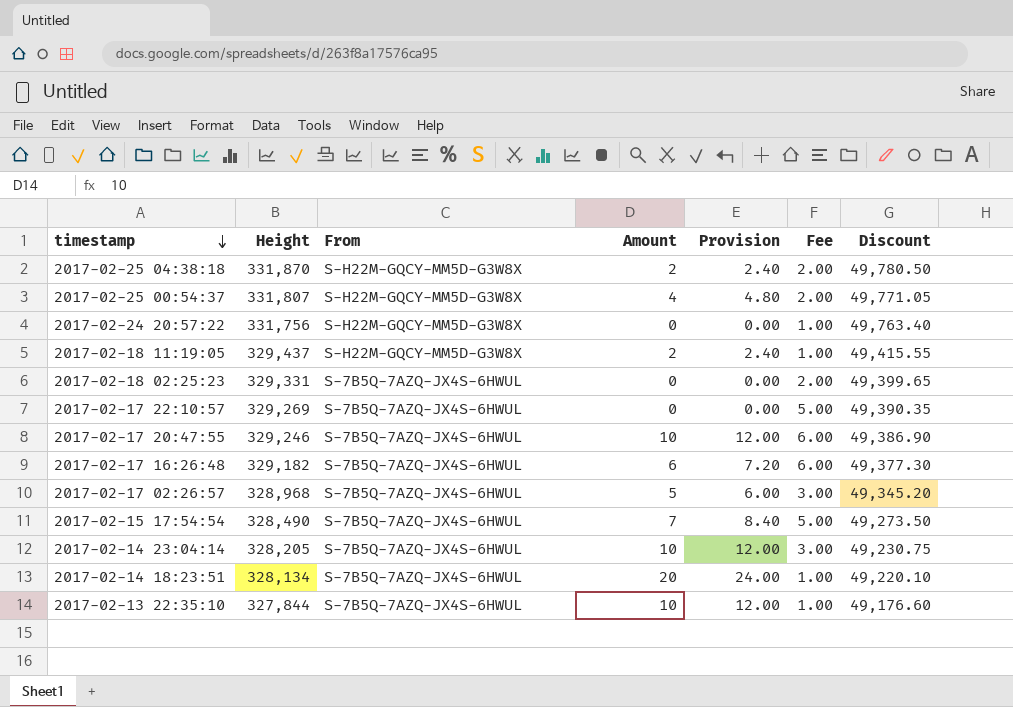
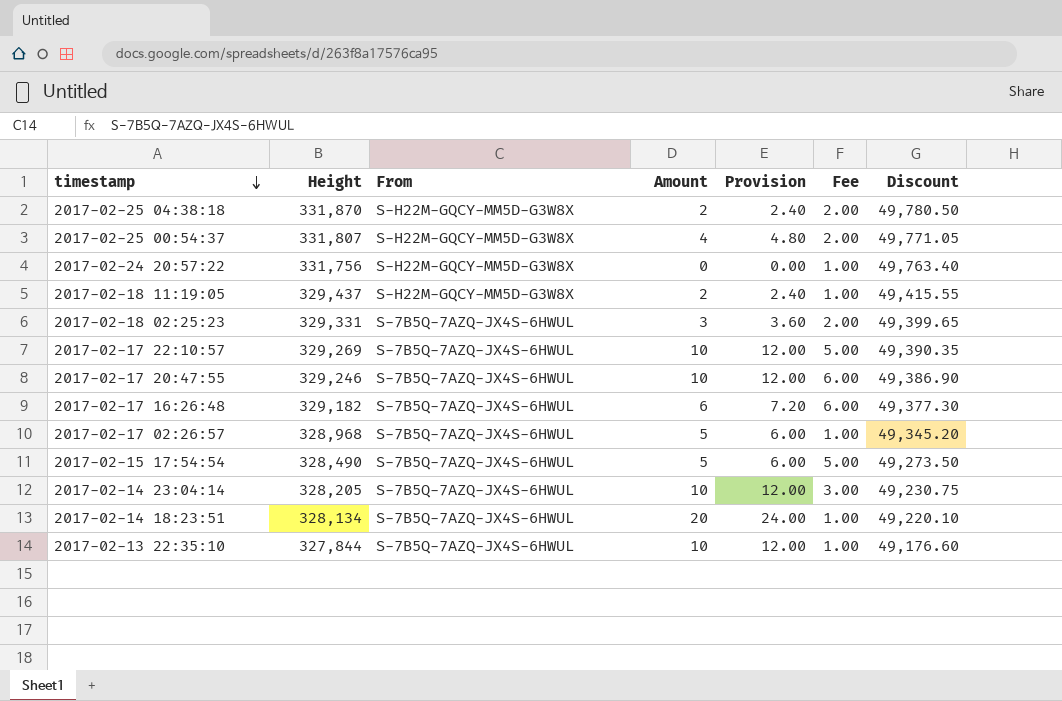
2017-02-18 02:25:23 | Amount: 0 -> 3
2017-02-18 02:25:23 | Provision: 0.00 -> 3.60
2017-02-17 22:10:57 | Amount: 0 -> 10
2017-02-17 22:10:57 | Provision: 0.00 -> 12.00
2017-02-17 02:26:57 | Fee: 3.00 -> 1.00
2017-02-15 17:54:54 | Amount: 7 -> 5
2017-02-15 17:54:54 | Provision: 8.40 -> 6.00

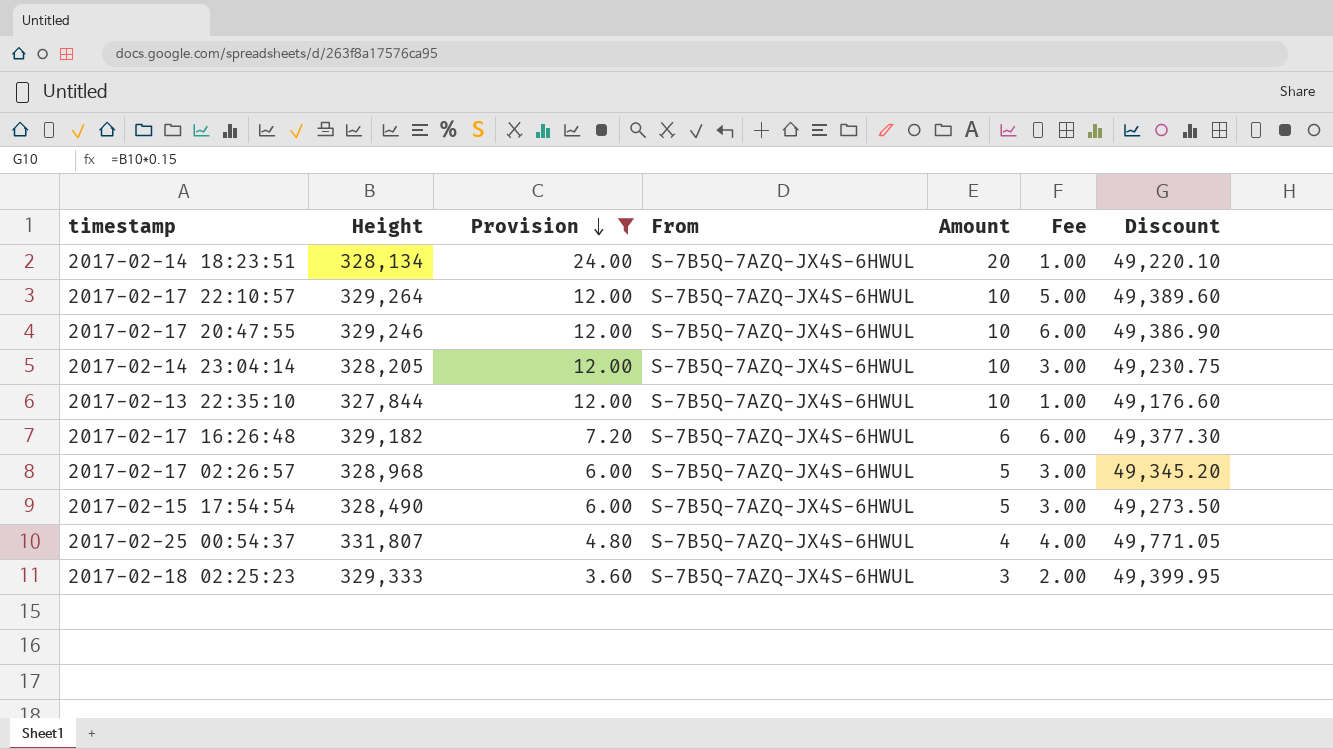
filter: none -> Provision >= 3.60
row order: timestamp descending -> Provision descending
column Provision | position: 5 -> 3
2017-02-17 22:10:57 | Height: 329,269 -> 329,264
2017-02-17 22:10:57 | Discount: 49,390.35 -> 49,389.60
2017-02-17 02:26:57 | Fee: 1.00 -> 3.00
2017-02-15 17:54:54 | Fee: 5.00 -> 3.00
2017-02-25 00:54:37 | From: S-H22M-GQCY-MM5D-G3W8X -> S-7B5Q-7AZQ-JX4S-6HWUL
2017-02-25 00:54:37 | Fee: 2.00 -> 4.00
2017-02-18 02:25:23 | Height: 329,331 -> 329,333
2017-02-18 02:25:23 | Discount: 49,399.65 -> 49,399.95

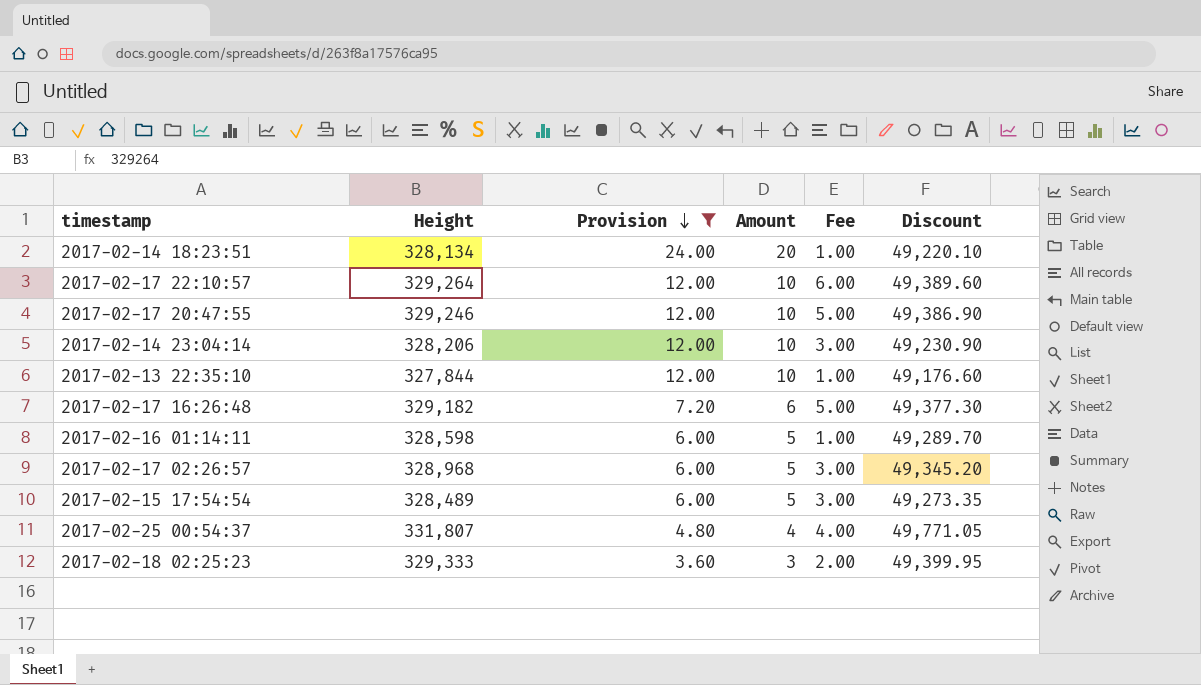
column From | position: 4 -> none
2017-02-17 22:10:57 | Fee: 5.00 -> 6.00
2017-02-17 20:47:55 | Fee: 6.00 -> 5.00
2017-02-14 23:04:14 | Height: 328,205 -> 328,206
2017-02-14 23:04:14 | Discount: 49,230.75 -> 49,230.90
2017-02-17 16:26:48 | Fee: 6.00 -> 5.00
row 2017-02-16 01:14:11: none -> 328,598 | 6.00 | 5 | 1.00 | 49,289.70
2017-02-15 17:54:54 | Height: 328,490 -> 328,489
2017-02-15 17:54:54 | Discount: 49,273.50 -> 49,273.35

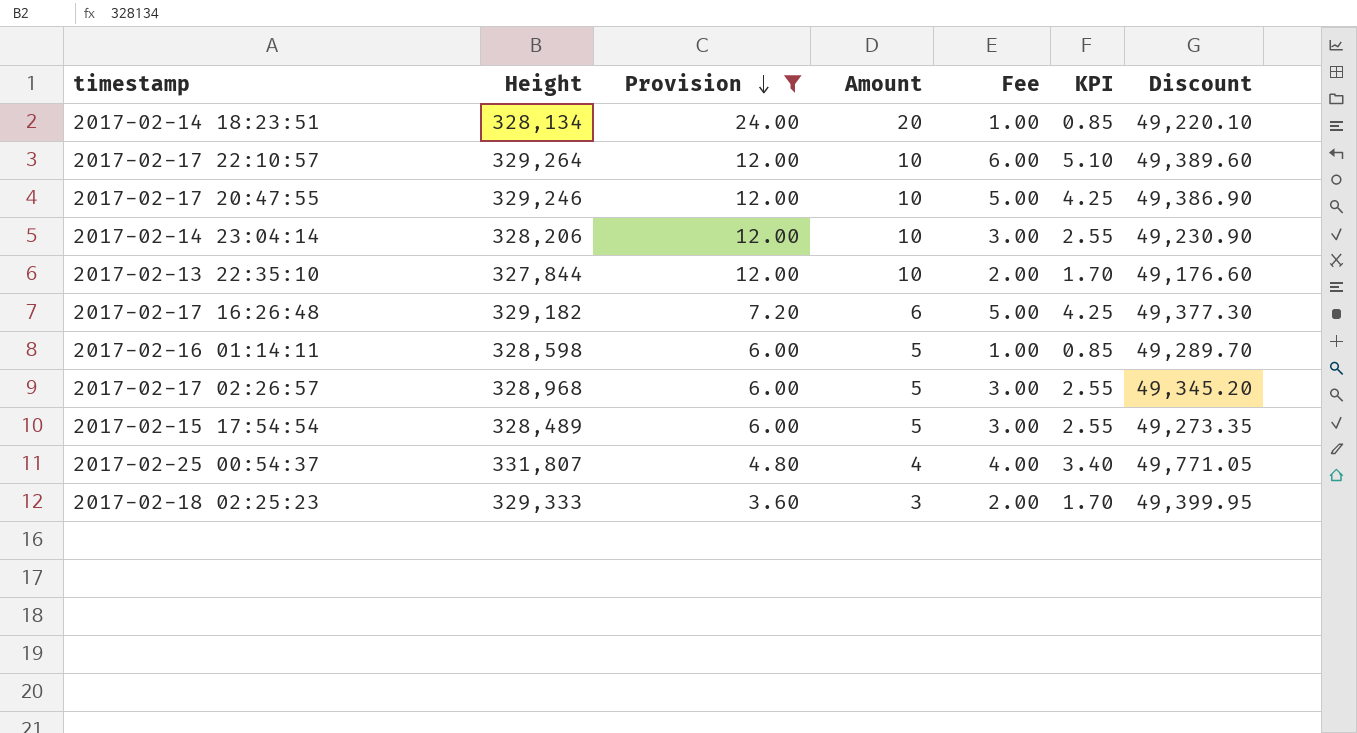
column KPI | formula: none -> [Fee] * 0.85
2017-02-13 22:35:10 | Fee: 1.00 -> 2.00

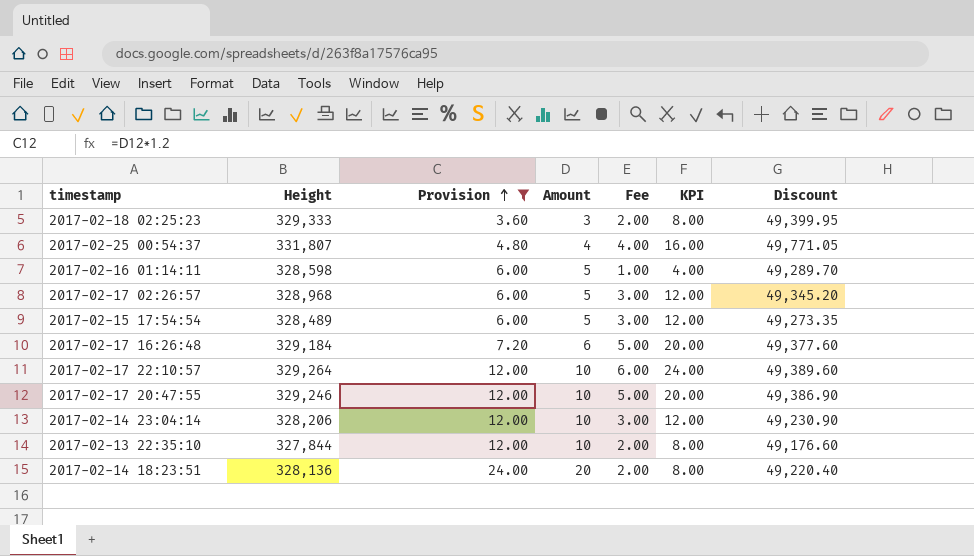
row order: Provision descending -> Provision ascending
column KPI | formula: [Fee] * 0.85 -> [Fee] * 4
2017-02-17 16:26:48 | Height: 329,182 -> 329,184
2017-02-17 16:26:48 | Discount: 49,377.30 -> 49,377.60
2017-02-14 18:23:51 | Height: 328,134 -> 328,136
2017-02-14 18:23:51 | Fee: 1.00 -> 2.00
2017-02-14 18:23:51 | Discount: 49,220.10 -> 49,220.40

